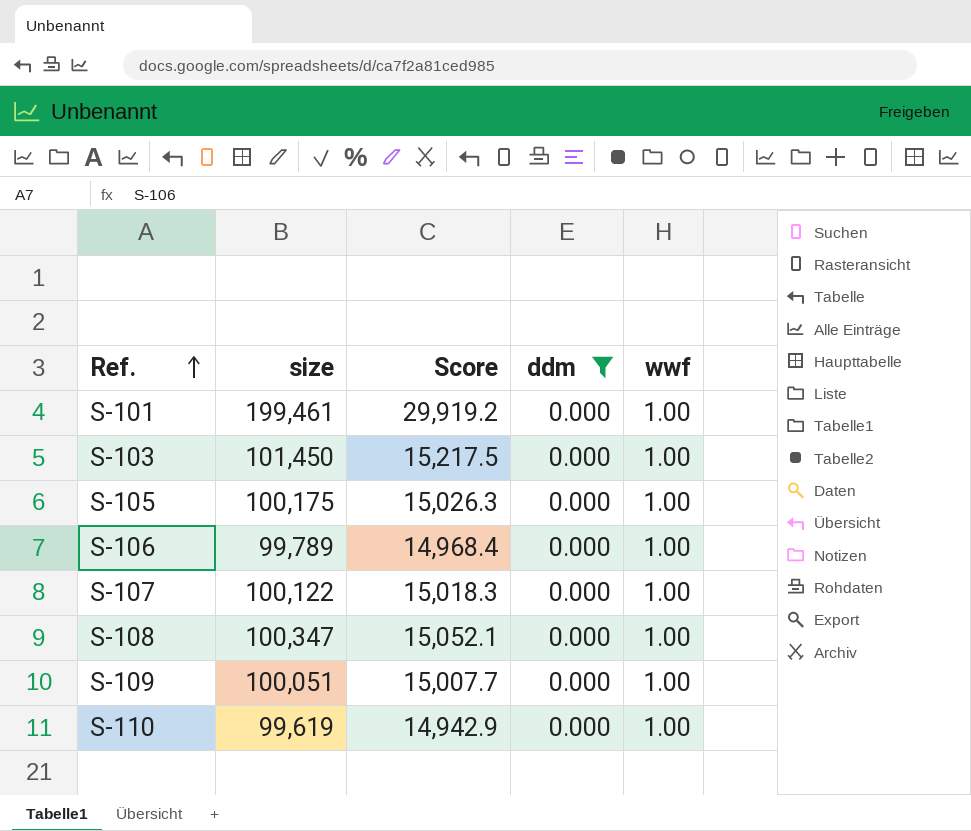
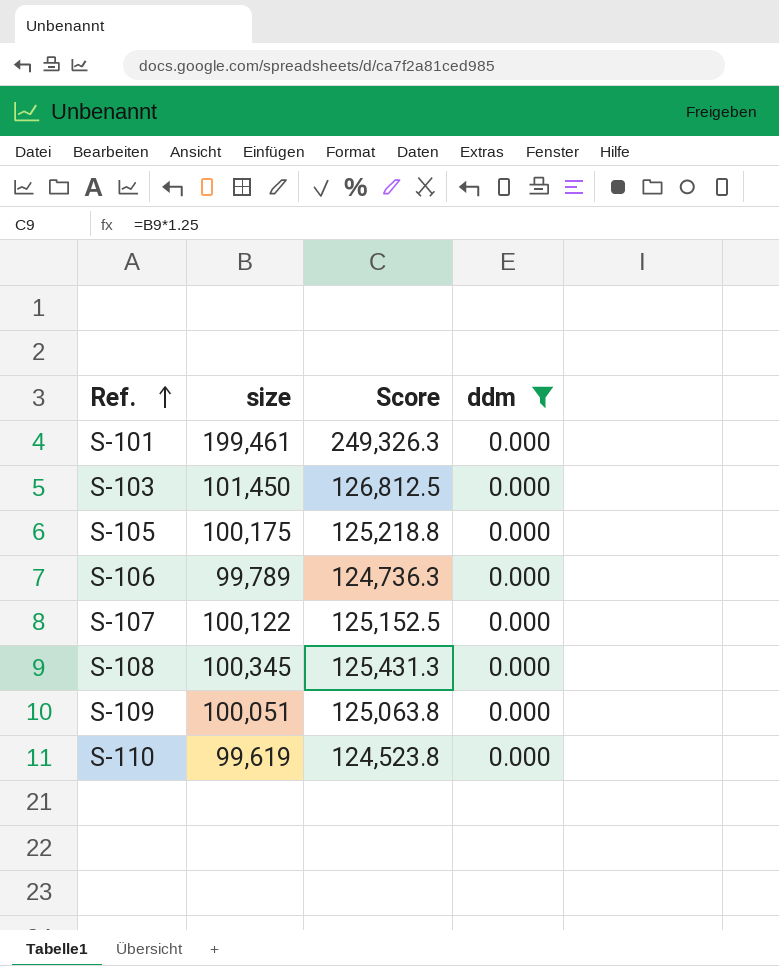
column wwf | position: 5 -> none
column Score | formula: [size] * 0.15 -> [size] * 1.25
S-108 | size: 100,347 -> 100,345

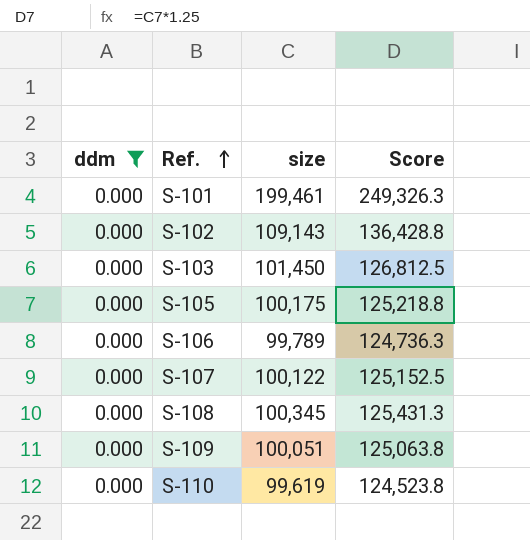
column ddm | position: 4 -> 1
row S-102: none -> 0.000 | 109,143 | 136,428.8

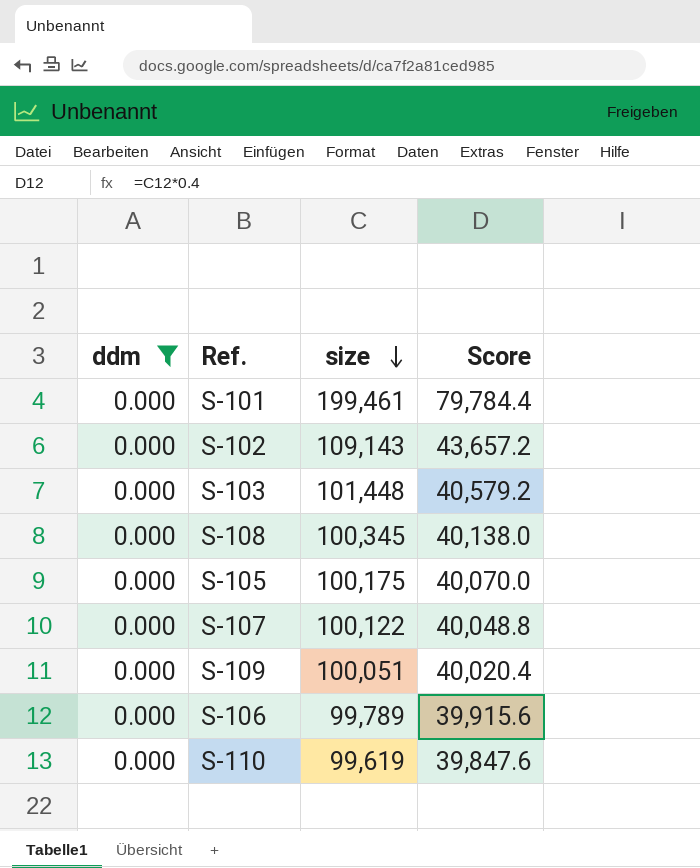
row order: Ref. ascending -> size descending
column Score | formula: [size] * 1.25 -> [size] * 0.4
S-103 | size: 101,450 -> 101,448

